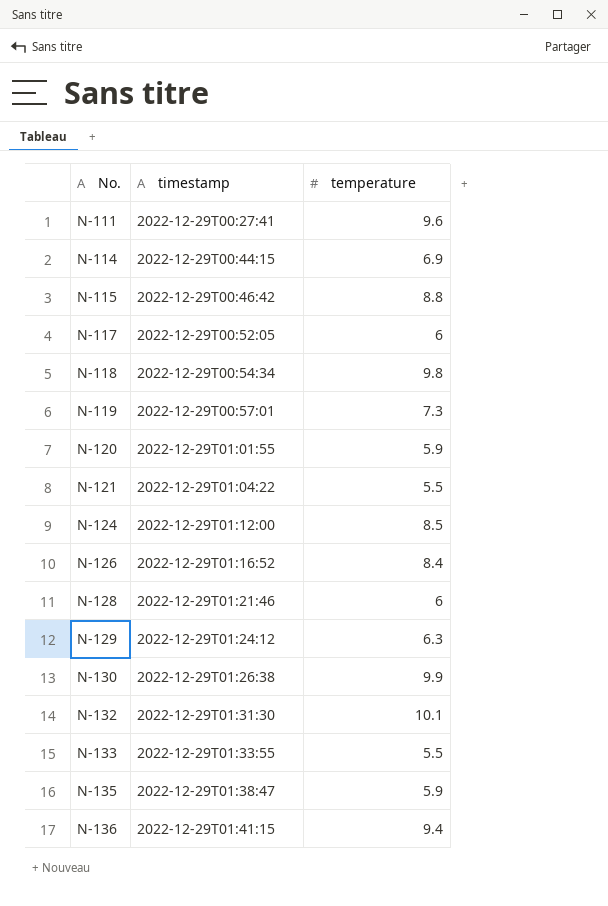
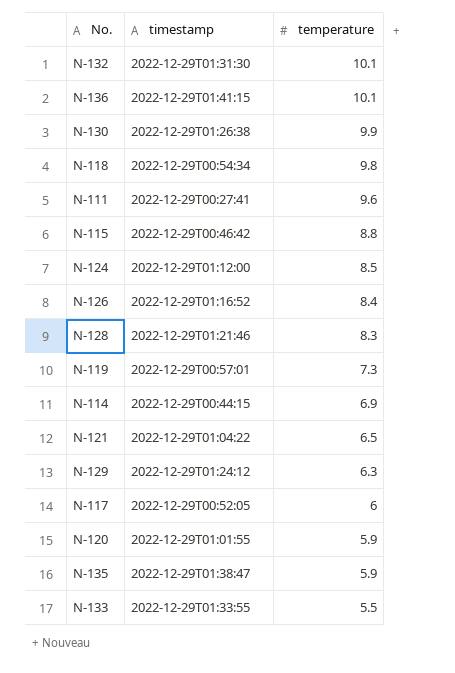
row order: No. ascending -> temperature descending
N-136 | temperature: 9.4 -> 10.1
N-128 | temperature: 6 -> 8.3
N-121 | temperature: 5.5 -> 6.5

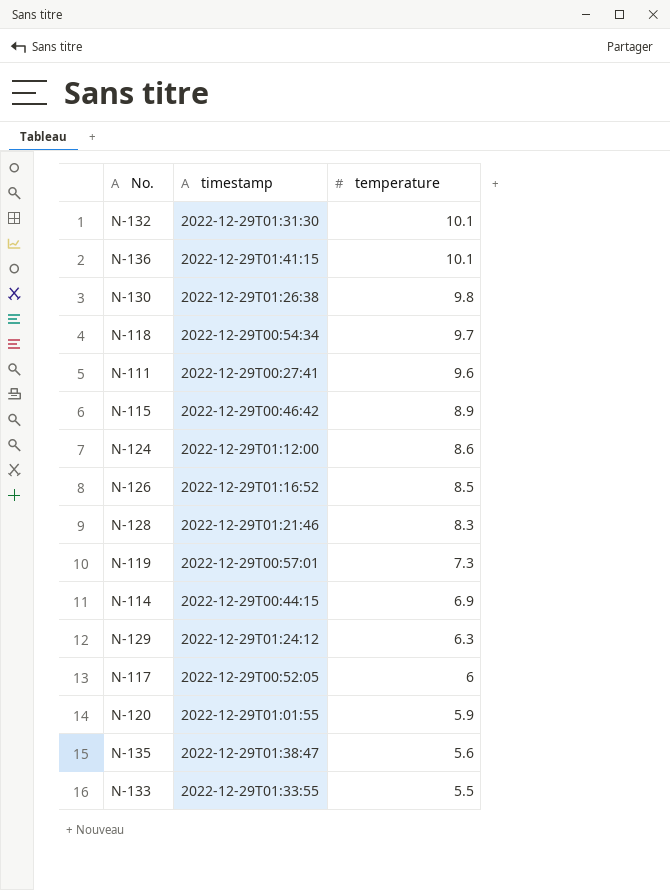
row N-121: 2022-12-29T01:04:22 | 6.5 -> none
N-130 | temperature: 9.9 -> 9.8
N-118 | temperature: 9.8 -> 9.7
N-115 | temperature: 8.8 -> 8.9
N-124 | temperature: 8.5 -> 8.6
N-126 | temperature: 8.4 -> 8.5
N-135 | temperature: 5.9 -> 5.6

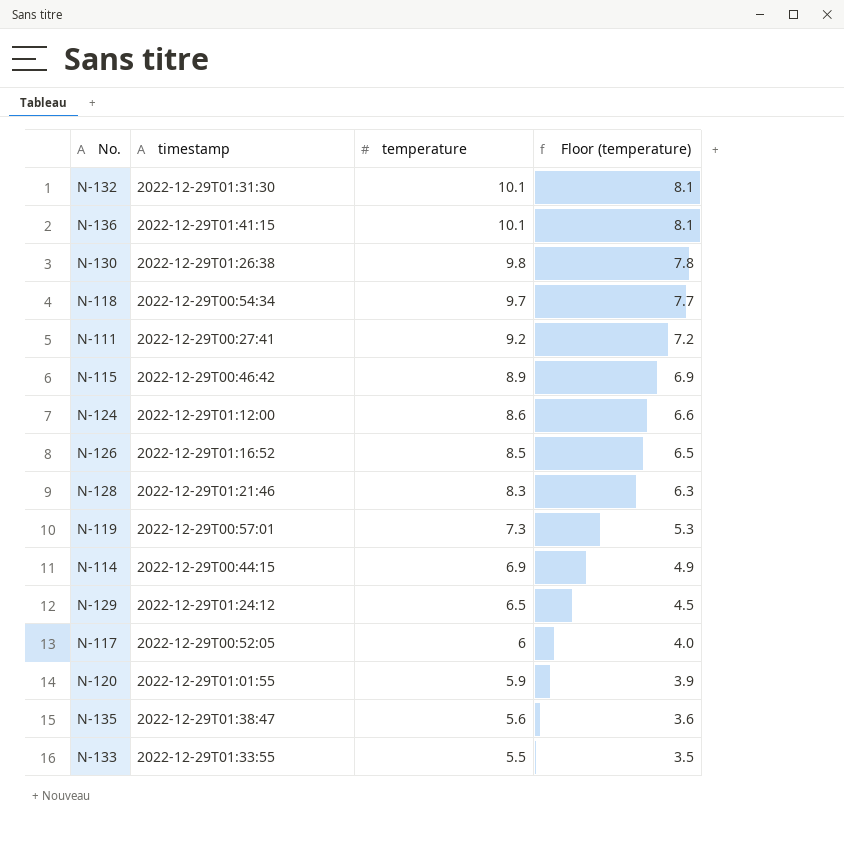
column Floor (temperature) | formula: none -> [temperature] - 2
N-111 | temperature: 9.6 -> 9.2
N-129 | temperature: 6.3 -> 6.5

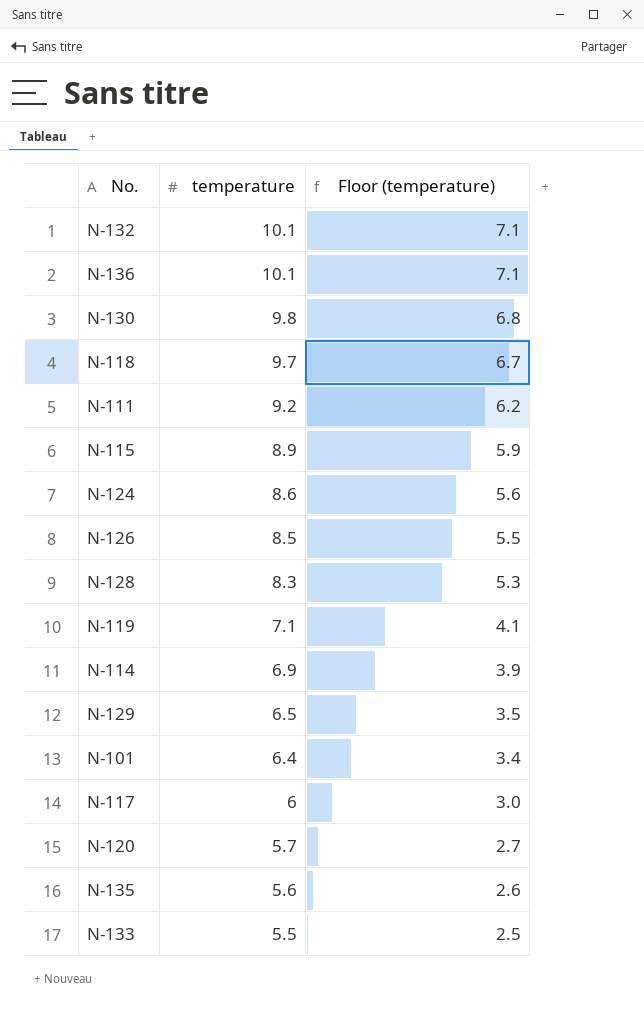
column timestamp | position: 2 -> none
column Floor (temperature) | formula: [temperature] - 2 -> [temperature] - 3
N-119 | temperature: 7.3 -> 7.1
row N-101: none -> 6.4 | 3.4
N-120 | temperature: 5.9 -> 5.7

